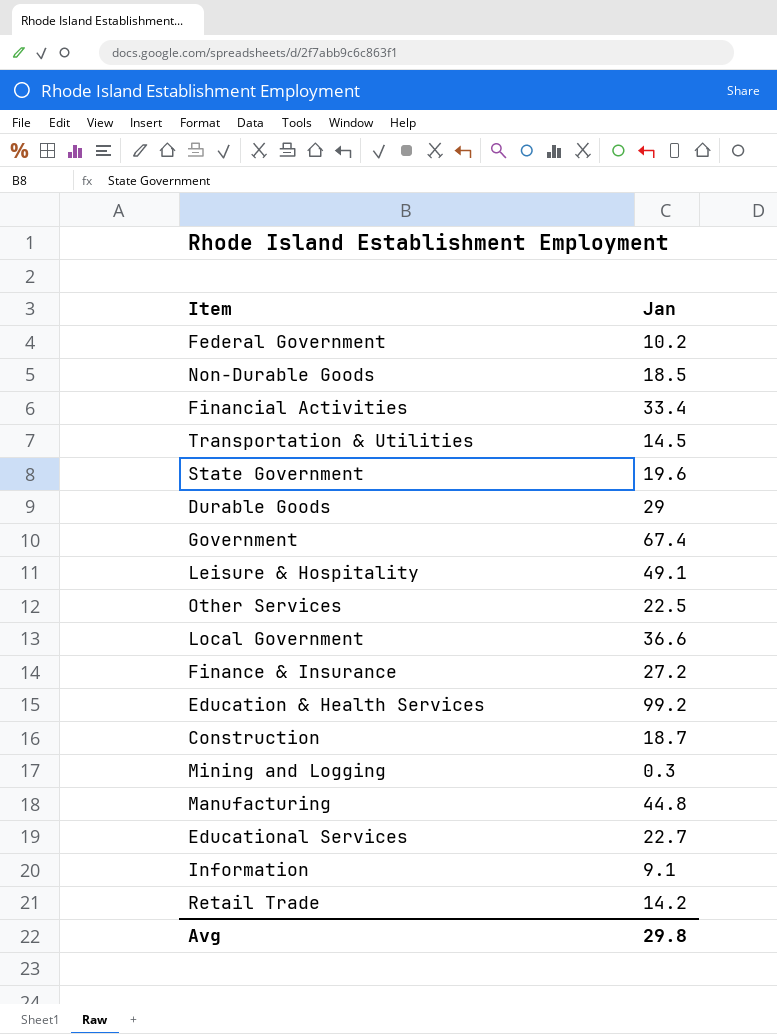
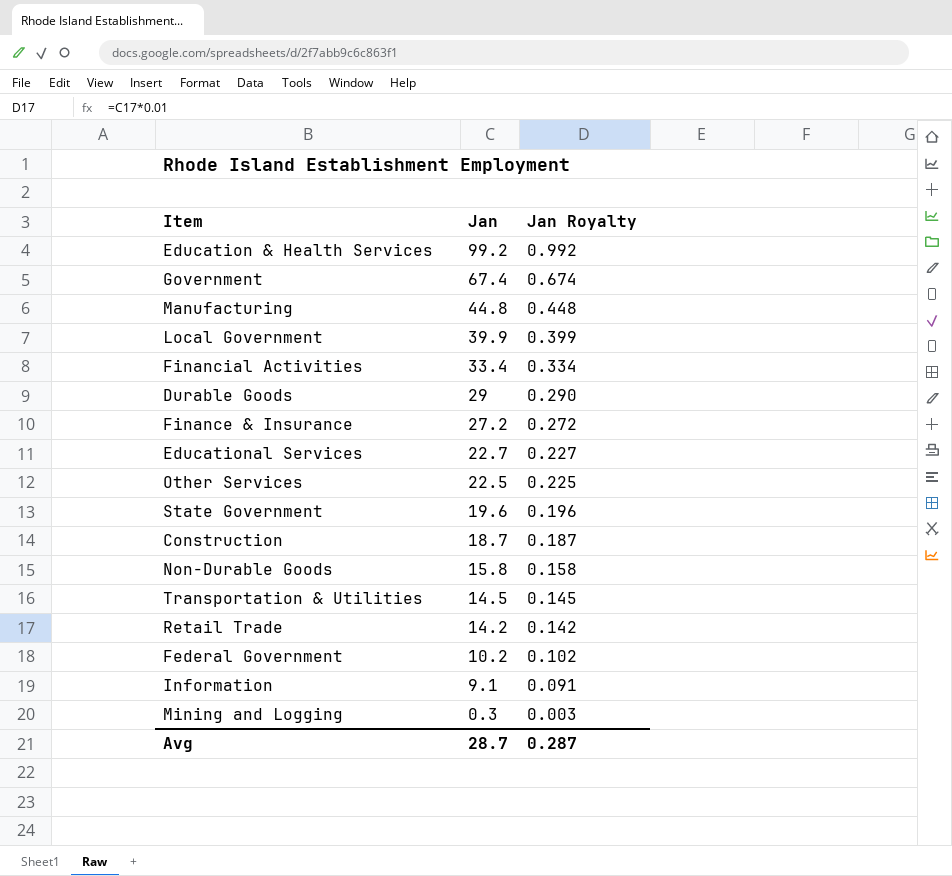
row order: none -> Jan descending
column Jan Royalty | formula: none -> [Jan] * 0.01
row Leisure & Hospitality: 49.1 -> none
Local Government | Jan: 36.6 -> 39.9
Non-Durable Goods | Jan: 18.5 -> 15.8
Avg | Jan: 29.8 -> 28.7

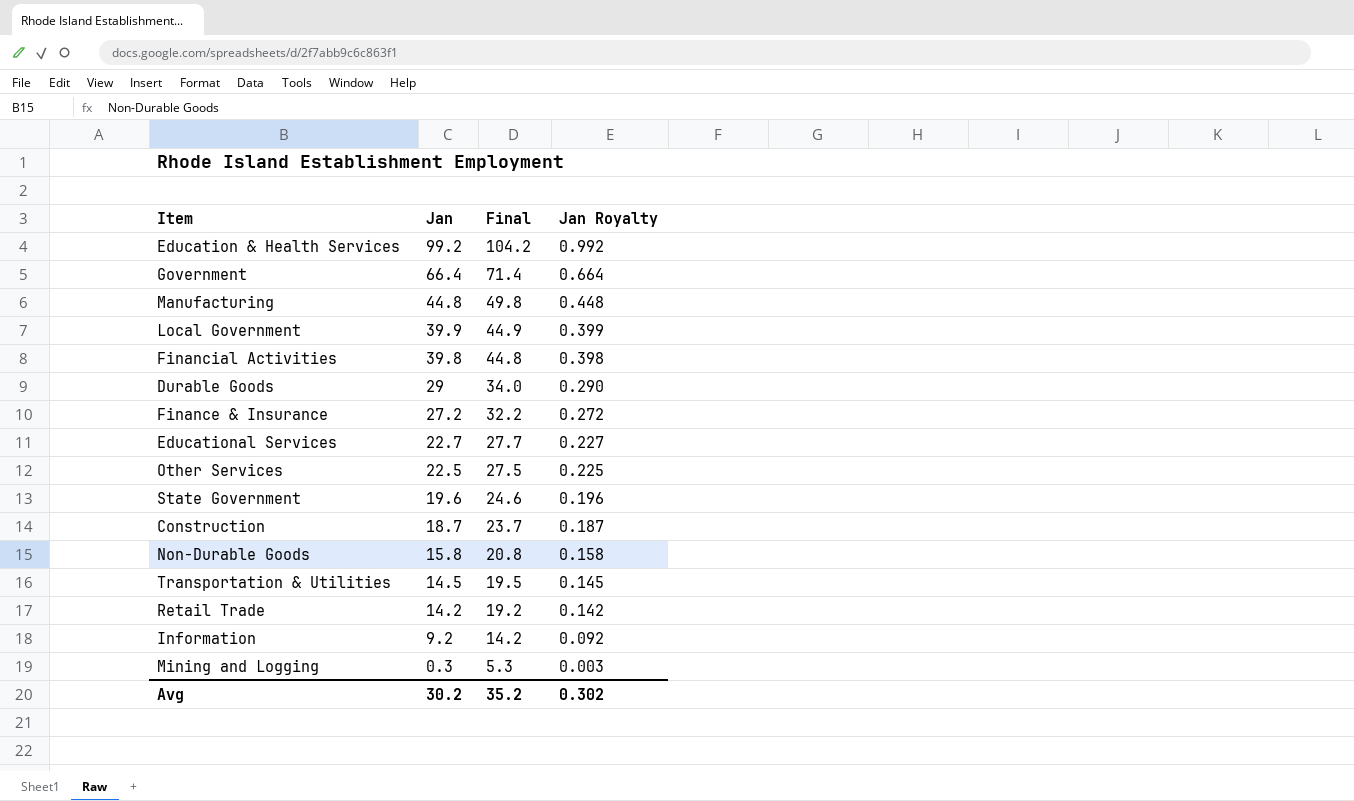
column Final | formula: none -> [Jan] + 5
row Federal Government: 10.2 | 0.102 -> none
Government | Jan: 67.4 -> 66.4
Government | Jan Royalty: 0.674 -> 0.664
Financial Activities | Jan: 33.4 -> 39.8
Financial Activities | Jan Royalty: 0.334 -> 0.398
Information | Jan: 9.1 -> 9.2
Information | Jan Royalty: 0.091 -> 0.092
Avg | Jan: 28.7 -> 30.2
Avg | Jan Royalty: 0.287 -> 0.302

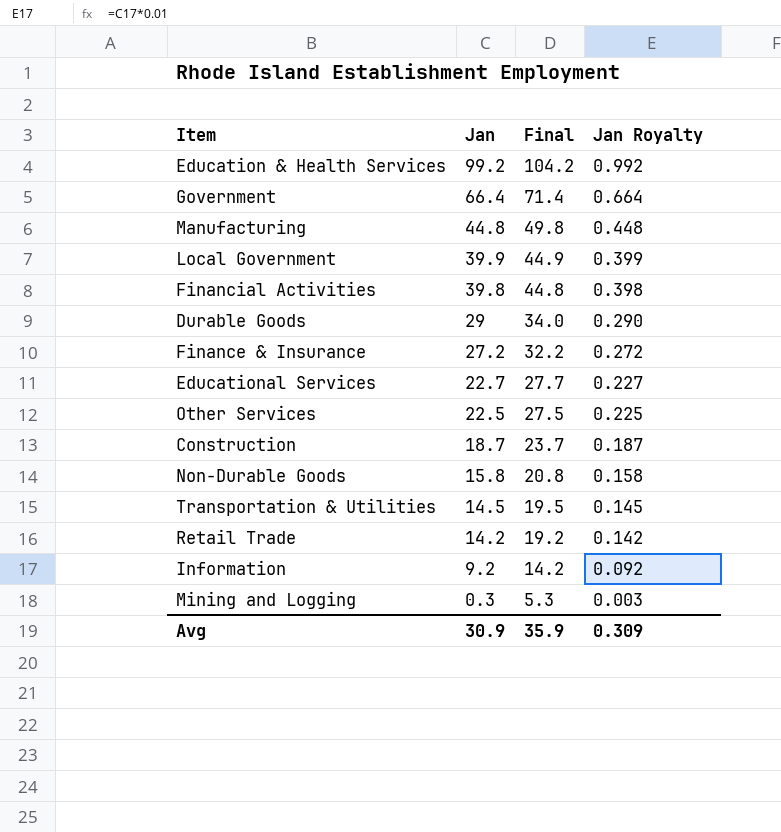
row State Government: 19.6 | 24.6 | 0.196 -> none
Avg | Jan: 30.2 -> 30.9
Avg | Final: 35.2 -> 35.9
Avg | Jan Royalty: 0.302 -> 0.309

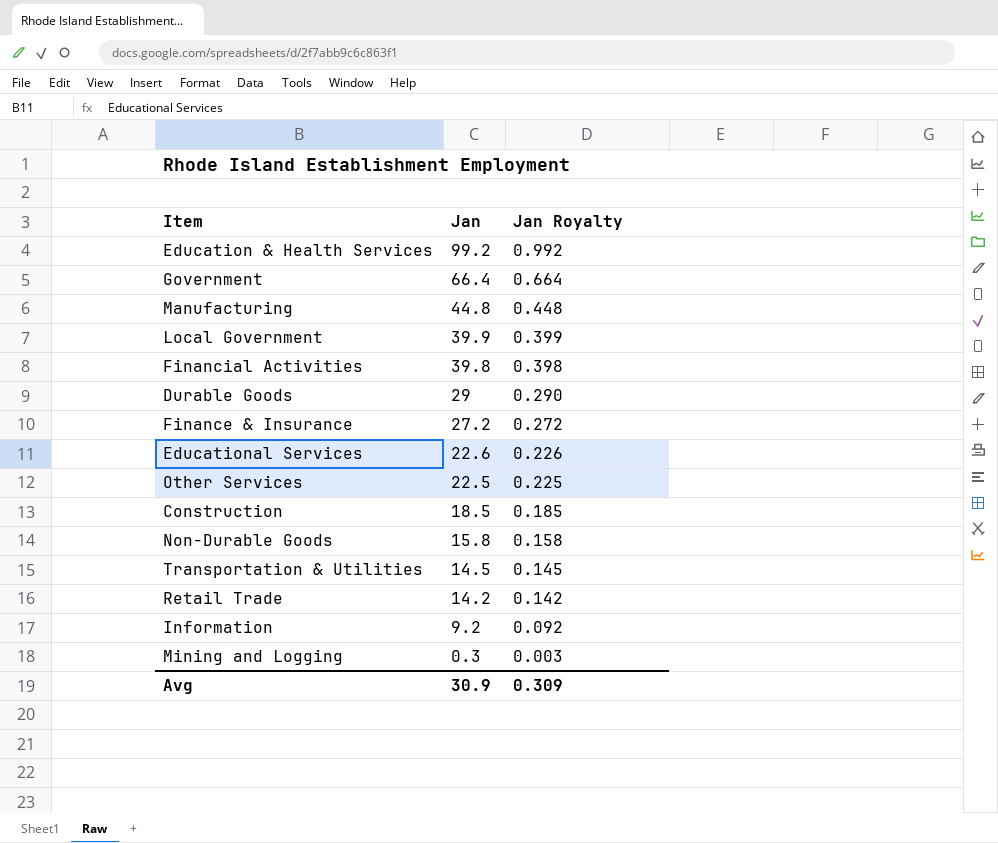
column Final | formula: [Jan] + 5 -> none
Educational Services | Jan: 22.7 -> 22.6
Educational Services | Jan Royalty: 0.227 -> 0.226
Construction | Jan: 18.7 -> 18.5
Construction | Jan Royalty: 0.187 -> 0.185

